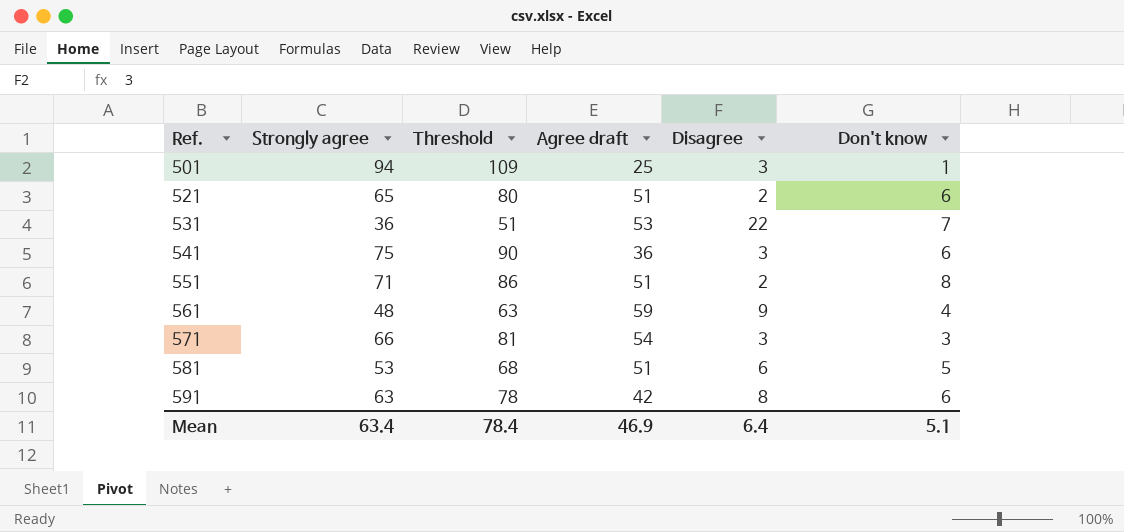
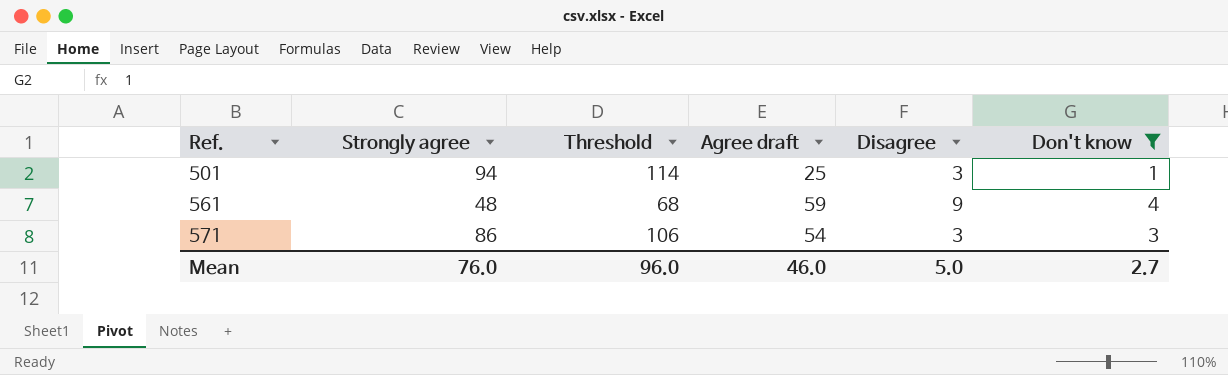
filter: none -> Don't know <= 4
column Threshold | formula: [Strongly agree] + 15 -> [Strongly agree] + 20
571 | Strongly agree: 66 -> 86
Mean | Strongly agree: 63.4 -> 76.0
Mean | Threshold: 78.4 -> 96.0
Mean | Agree draft: 46.9 -> 46.0
Mean | Disagree: 6.4 -> 5.0
Mean | Don't know: 5.1 -> 2.7

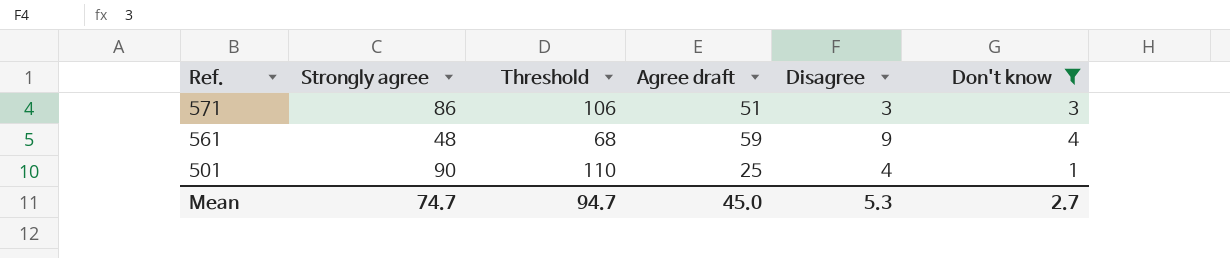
row order: Ref. ascending -> Ref. descending
571 | Agree draft: 54 -> 51
501 | Strongly agree: 94 -> 90
501 | Threshold: 114 -> 110
501 | Disagree: 3 -> 4
Mean | Strongly agree: 76.0 -> 74.7
Mean | Threshold: 96.0 -> 94.7
Mean | Agree draft: 46.0 -> 45.0
Mean | Disagree: 5.0 -> 5.3

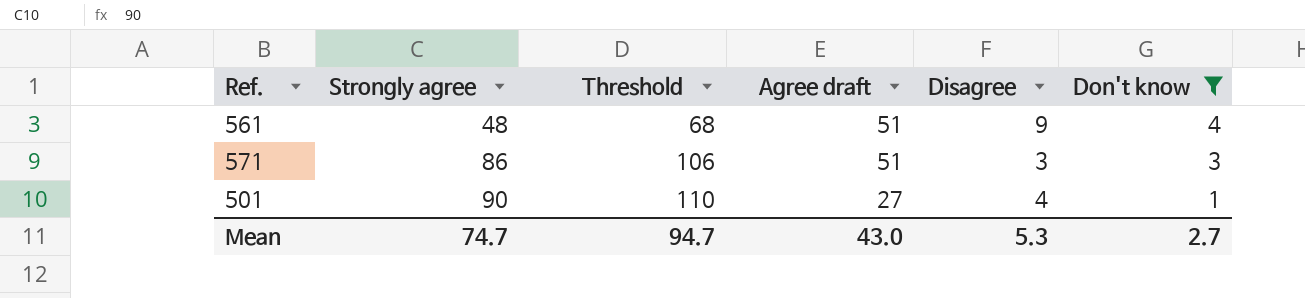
row order: Ref. descending -> Strongly agree ascending
561 | Agree draft: 59 -> 51
501 | Agree draft: 25 -> 27
Mean | Agree draft: 45.0 -> 43.0

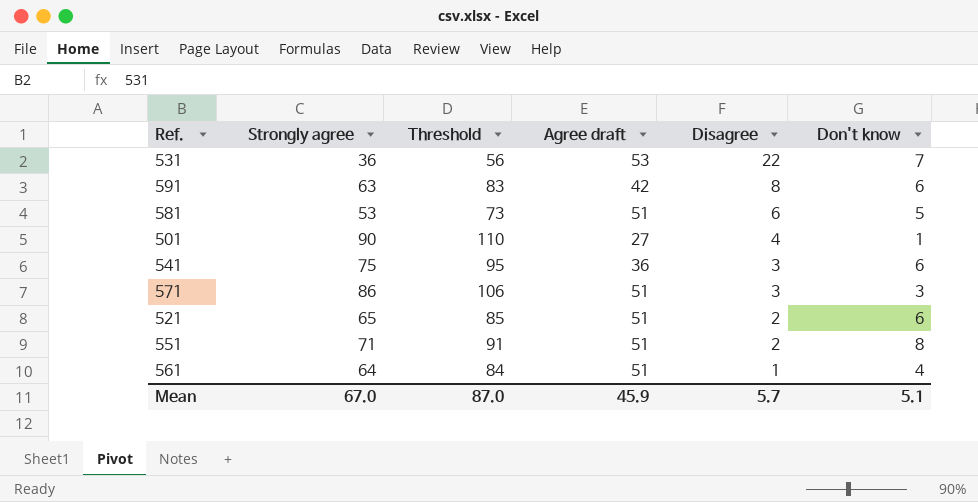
filter: Don't know <= 4 -> none
row order: Strongly agree ascending -> Disagree descending
561 | Strongly agree: 48 -> 64
561 | Threshold: 68 -> 84
561 | Disagree: 9 -> 1
Mean | Strongly agree: 74.7 -> 67.0
Mean | Threshold: 94.7 -> 87.0
Mean | Agree draft: 43.0 -> 45.9
Mean | Disagree: 5.3 -> 5.7
Mean | Don't know: 2.7 -> 5.1

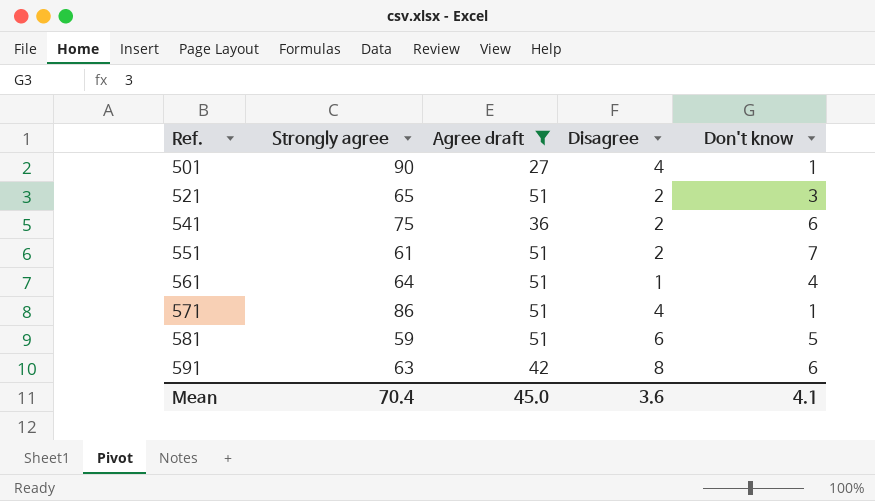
filter: none -> Agree draft != 53
row order: Disagree descending -> Ref. ascending
column Threshold | formula: [Strongly agree] + 20 -> none
521 | Don't know: 6 -> 3
541 | Disagree: 3 -> 2
551 | Strongly agree: 71 -> 61
551 | Don't know: 8 -> 7
571 | Disagree: 3 -> 4
571 | Don't know: 3 -> 1
581 | Strongly agree: 53 -> 59
Mean | Strongly agree: 67.0 -> 70.4
Mean | Agree draft: 45.9 -> 45.0
Mean | Disagree: 5.7 -> 3.6
Mean | Don't know: 5.1 -> 4.1

